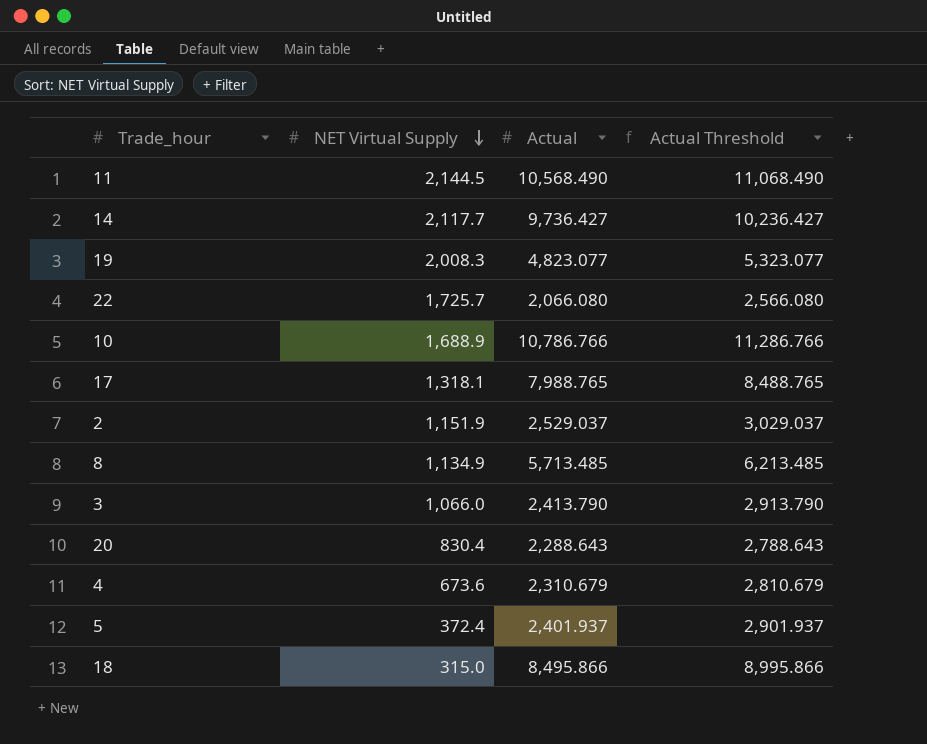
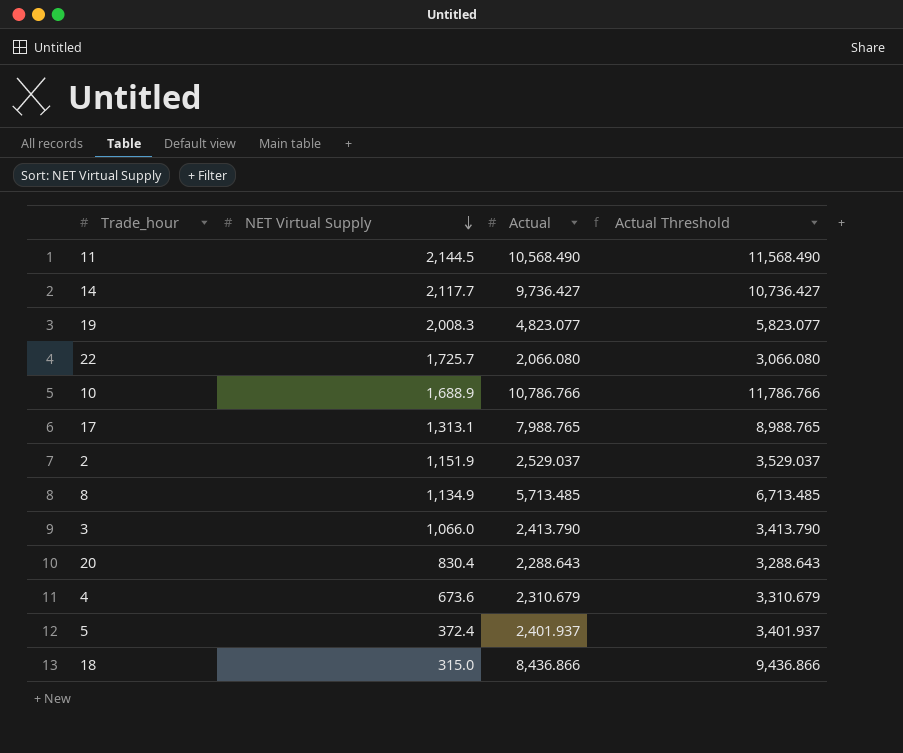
column Actual Threshold | formula: [Actual] + 500 -> [Actual] + 1000
17 | NET Virtual Supply: 1,318.1 -> 1,313.1
18 | Actual: 8,495.866 -> 8,436.866

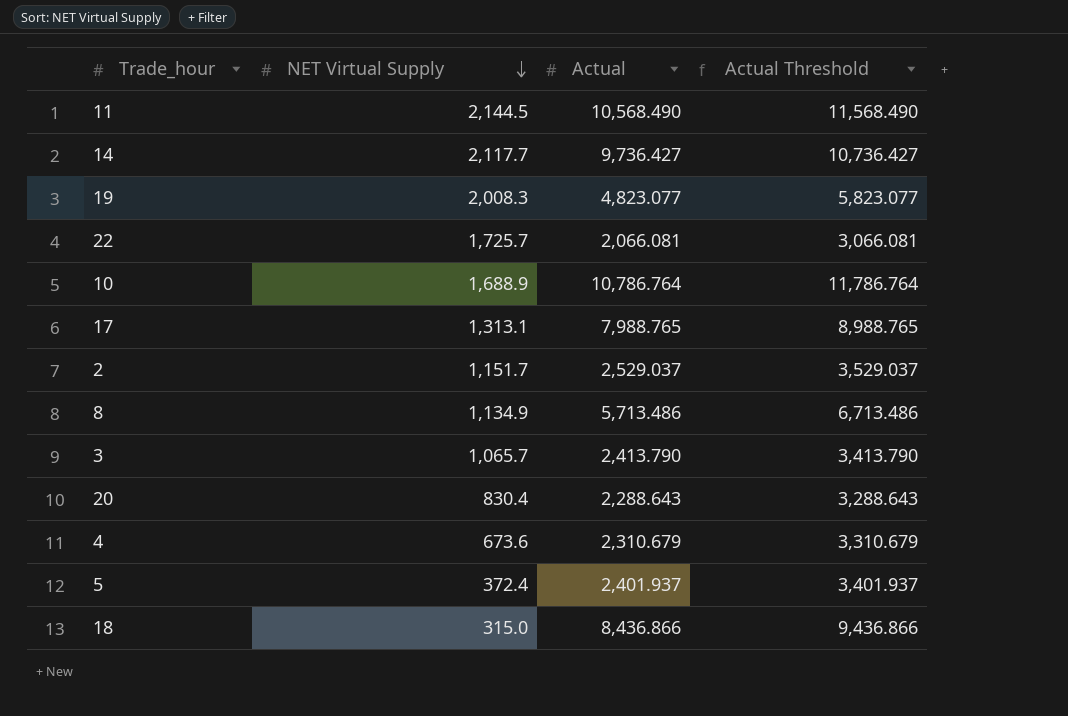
22 | Actual: 2,066.080 -> 2,066.081
22 | Actual Threshold: 3,066.080 -> 3,066.081
10 | Actual: 10,786.766 -> 10,786.764
10 | Actual Threshold: 11,786.766 -> 11,786.764
2 | NET Virtual Supply: 1,151.9 -> 1,151.7
8 | Actual: 5,713.485 -> 5,713.486
8 | Actual Threshold: 6,713.485 -> 6,713.486
3 | NET Virtual Supply: 1,066.0 -> 1,065.7

